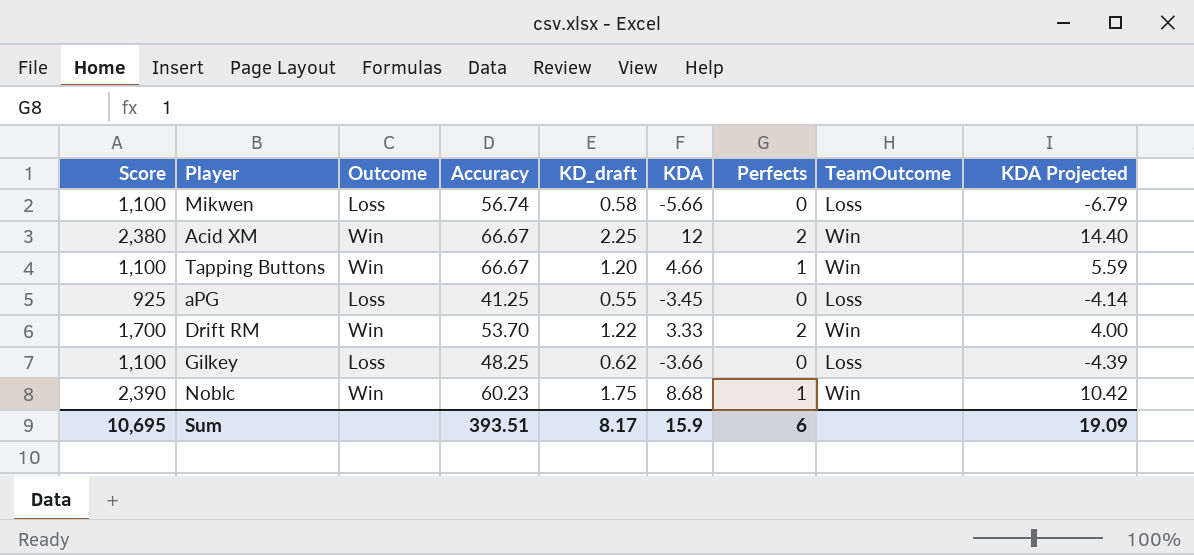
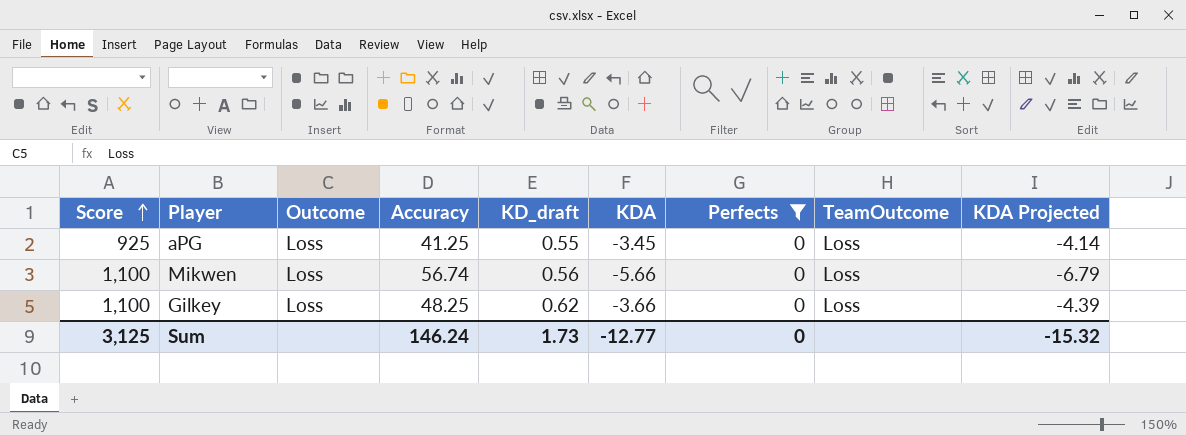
filter: none -> Perfects = 0
row order: none -> Score ascending
Mikwen | KD_draft: 0.58 -> 0.56
Sum | Score: 10,695 -> 3,125
Sum | Accuracy: 393.51 -> 146.24
Sum | KD_draft: 8.17 -> 1.73
Sum | KDA: 15.9 -> -12.77
Sum | Perfects: 6 -> 0
Sum | KDA Projected: 19.09 -> -15.32

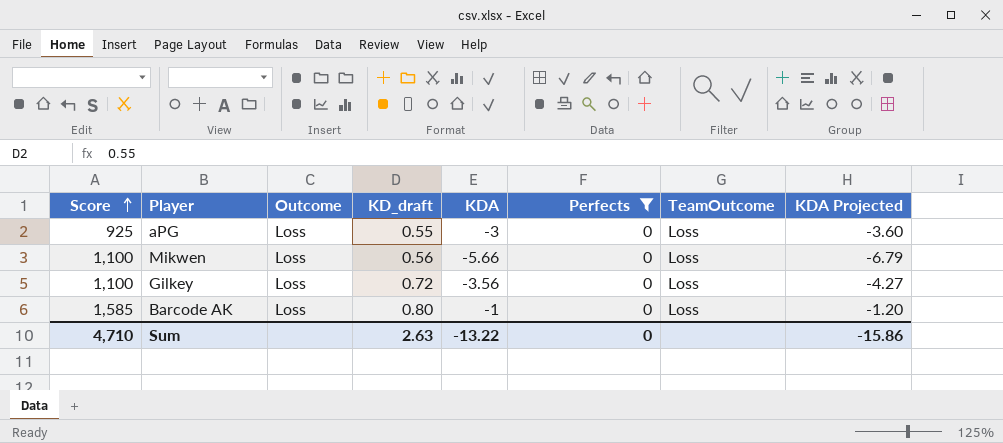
column Accuracy | position: 4 -> none
aPG | KDA: -3.45 -> -3
aPG | KDA Projected: -4.14 -> -3.60
Gilkey | KD_draft: 0.62 -> 0.72
Gilkey | KDA: -3.66 -> -3.56
Gilkey | KDA Projected: -4.39 -> -4.27
row Barcode AK: none -> 1,585 | Loss | 0.80 | -1 | 0 | Loss | -1.20
Sum | Score: 3,125 -> 4,710
Sum | KD_draft: 1.73 -> 2.63
Sum | KDA: -12.77 -> -13.22
Sum | KDA Projected: -15.32 -> -15.86

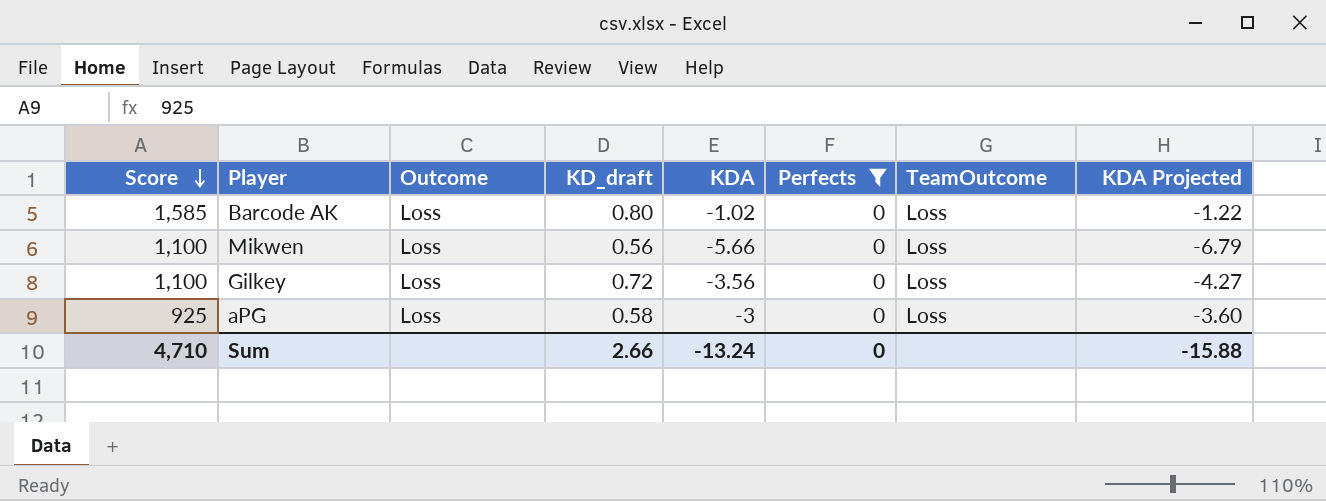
row order: Score ascending -> Score descending
Barcode AK | KDA: -1 -> -1.02
Barcode AK | KDA Projected: -1.20 -> -1.22
aPG | KD_draft: 0.55 -> 0.58
Sum | KD_draft: 2.63 -> 2.66
Sum | KDA: -13.22 -> -13.24
Sum | KDA Projected: -15.86 -> -15.88

